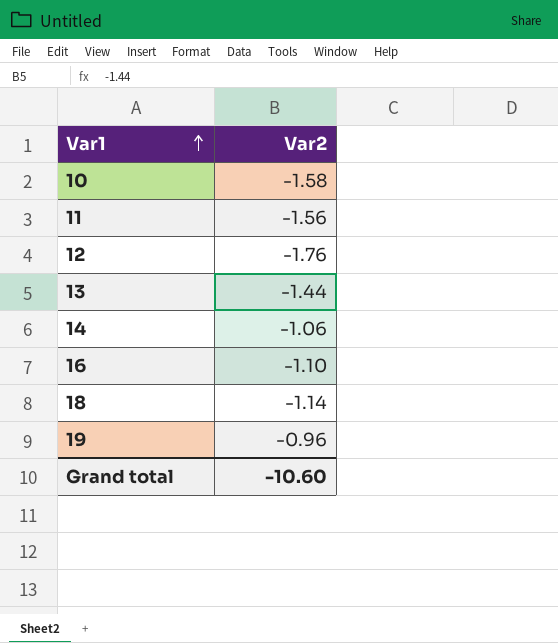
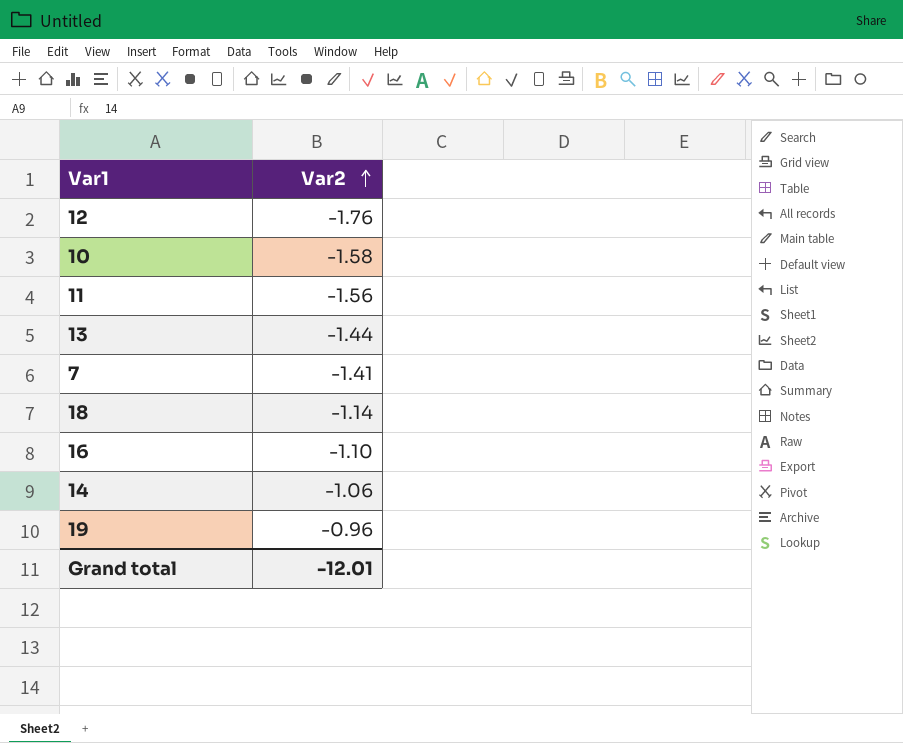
row order: Var1 ascending -> Var2 ascending
row 7: none -> -1.41
Grand total | Var2: -10.60 -> -12.01

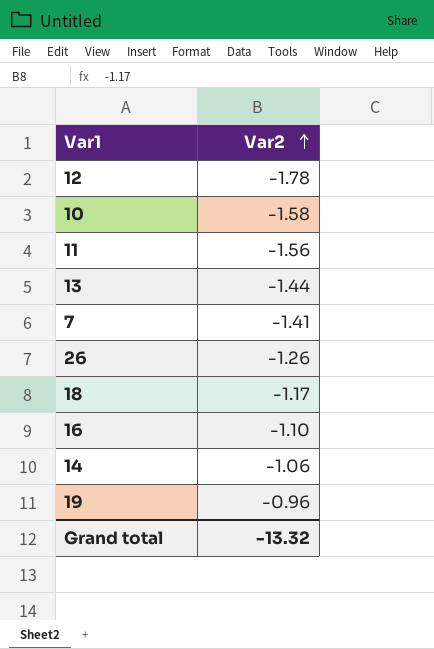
12 | Var2: -1.76 -> -1.78
row 26: none -> -1.26
18 | Var2: -1.14 -> -1.17
Grand total | Var2: -12.01 -> -13.32

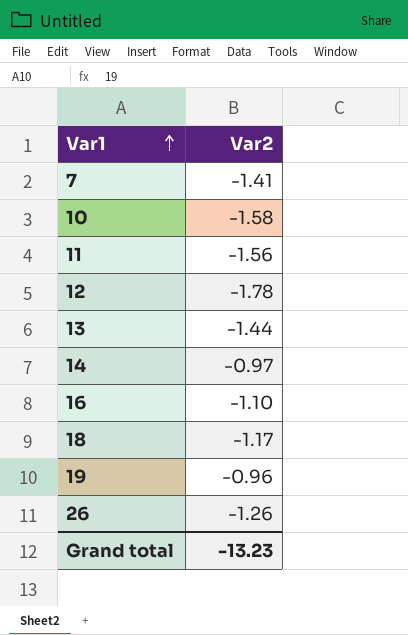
row order: Var2 ascending -> Var1 ascending
14 | Var2: -1.06 -> -0.97
Grand total | Var2: -13.32 -> -13.23

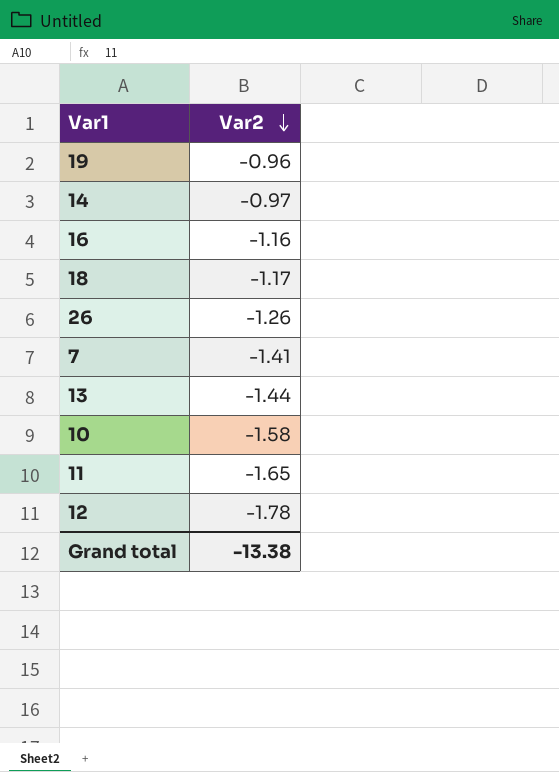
row order: Var1 ascending -> Var2 descending
16 | Var2: -1.10 -> -1.16
11 | Var2: -1.56 -> -1.65
Grand total | Var2: -13.23 -> -13.38

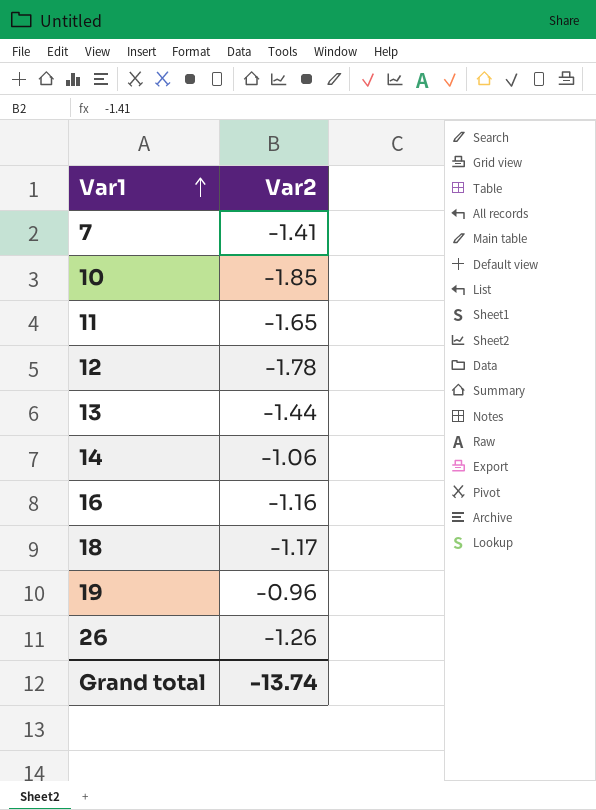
row order: Var2 descending -> Var1 ascending
10 | Var2: -1.58 -> -1.85
14 | Var2: -0.97 -> -1.06
Grand total | Var2: -13.38 -> -13.74

